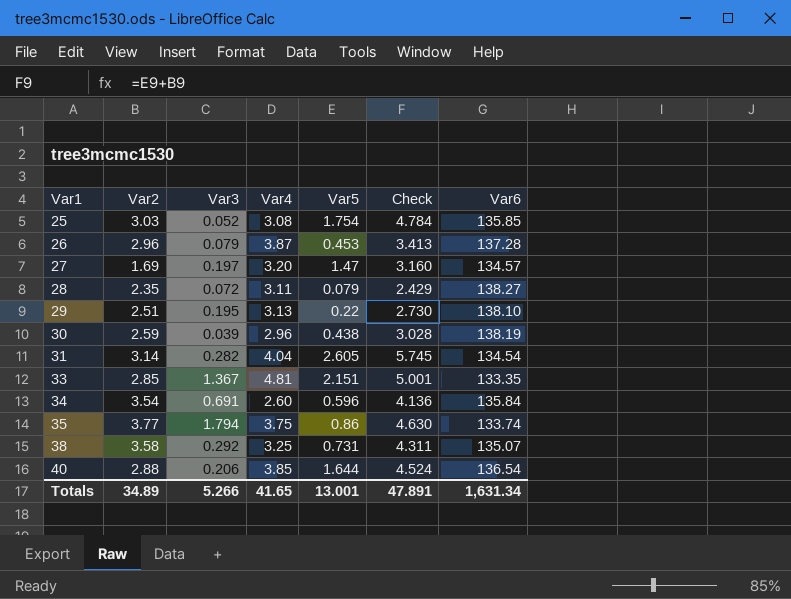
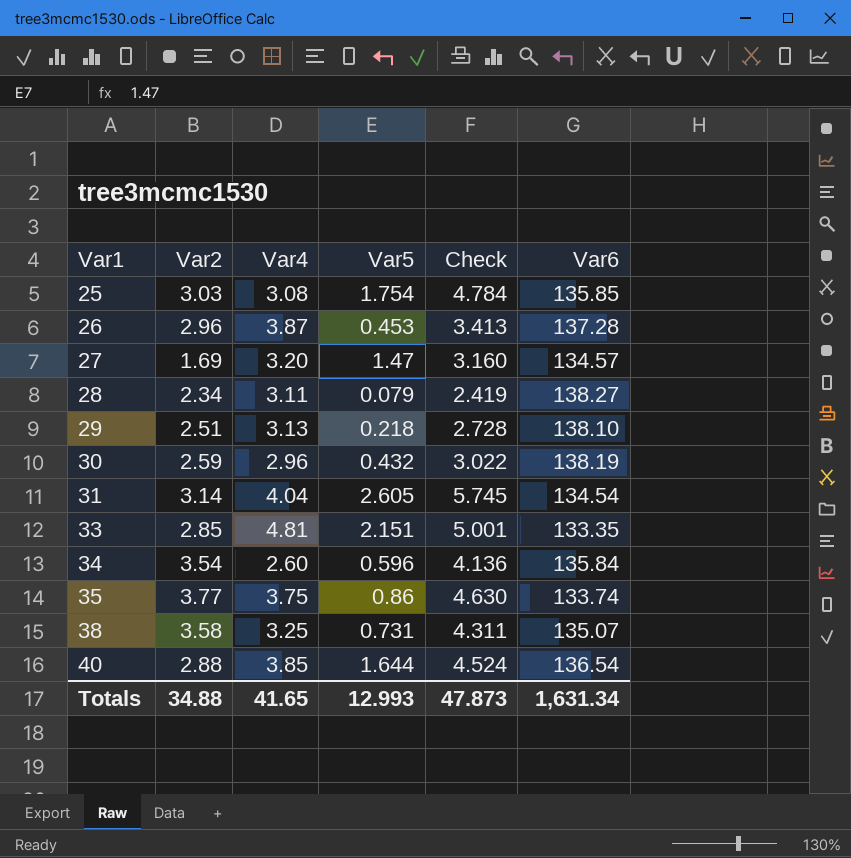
column Var3 | position: 3 -> none
28 | Var2: 2.35 -> 2.34
28 | Check: 2.429 -> 2.419
29 | Var5: 0.22 -> 0.218
29 | Check: 2.730 -> 2.728
30 | Var5: 0.438 -> 0.432
30 | Check: 3.028 -> 3.022
Totals | Var2: 34.89 -> 34.88
Totals | Var5: 13.001 -> 12.993
Totals | Check: 47.891 -> 47.873

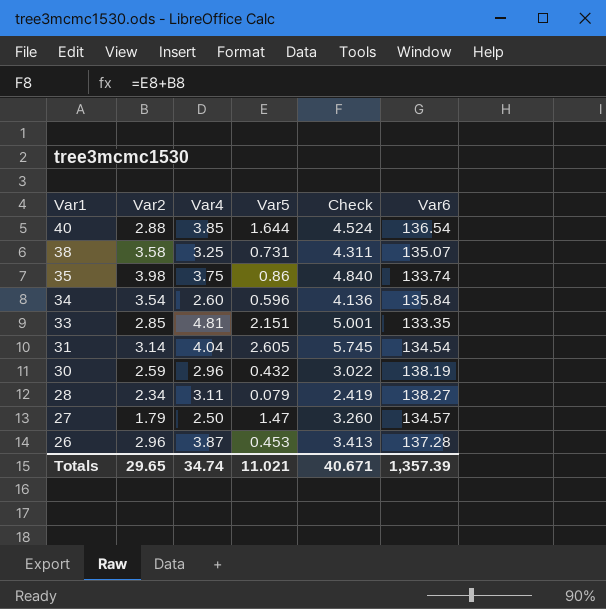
row order: Var1 ascending -> Var1 descending
row 25: 3.03 | 3.08 | 1.754 | 4.784 | 135.85 -> none
row 29: 2.51 | 3.13 | 0.218 | 2.728 | 138.10 -> none
35 | Var2: 3.77 -> 3.98
35 | Check: 4.630 -> 4.840
27 | Var2: 1.69 -> 1.79
27 | Var4: 3.20 -> 2.50
27 | Check: 3.160 -> 3.260
Totals | Var2: 34.88 -> 29.65
Totals | Var4: 41.65 -> 34.74
Totals | Var5: 12.993 -> 11.021
Totals | Check: 47.873 -> 40.671
Totals | Var6: 1,631.34 -> 1,357.39

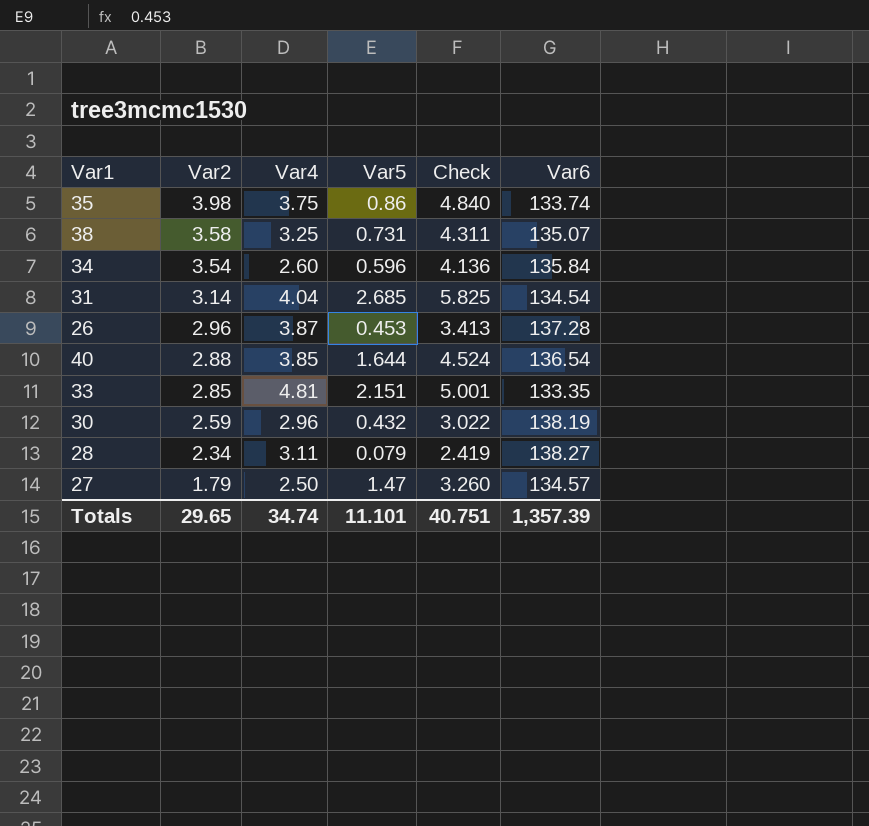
row order: Var1 descending -> Var2 descending
31 | Var5: 2.605 -> 2.685
31 | Check: 5.745 -> 5.825
Totals | Var5: 11.021 -> 11.101
Totals | Check: 40.671 -> 40.751

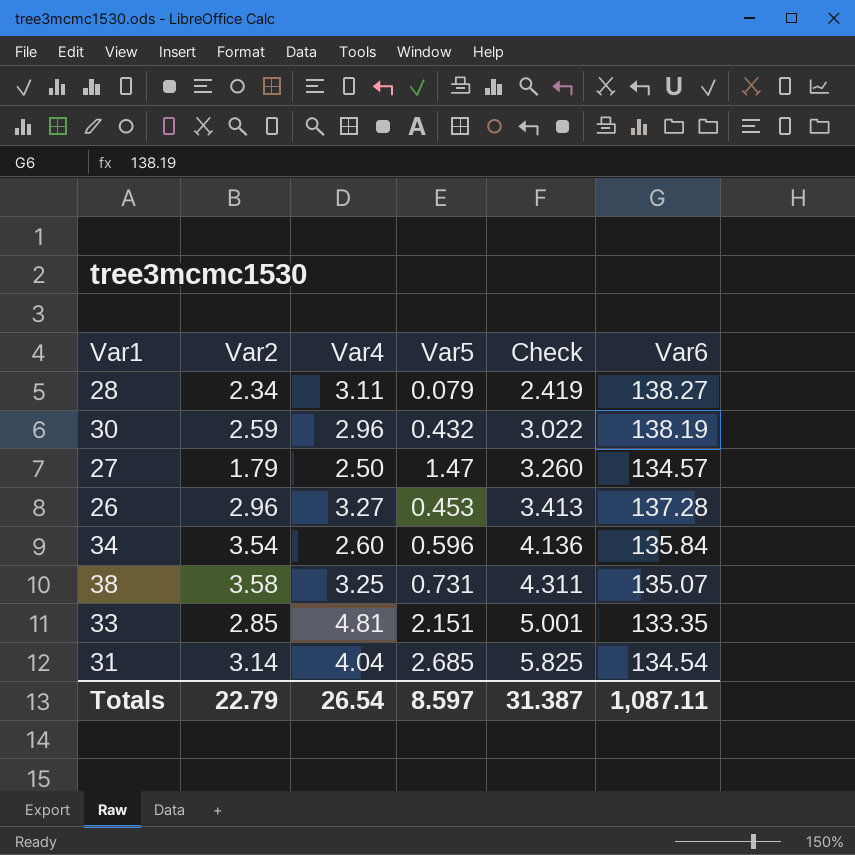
row order: Var2 descending -> Check ascending
row 35: 3.98 | 3.75 | 0.86 | 4.840 | 133.74 -> none
row 40: 2.88 | 3.85 | 1.644 | 4.524 | 136.54 -> none
26 | Var4: 3.87 -> 3.27
Totals | Var2: 29.65 -> 22.79
Totals | Var4: 34.74 -> 26.54
Totals | Var5: 11.101 -> 8.597
Totals | Check: 40.751 -> 31.387
Totals | Var6: 1,357.39 -> 1,087.11

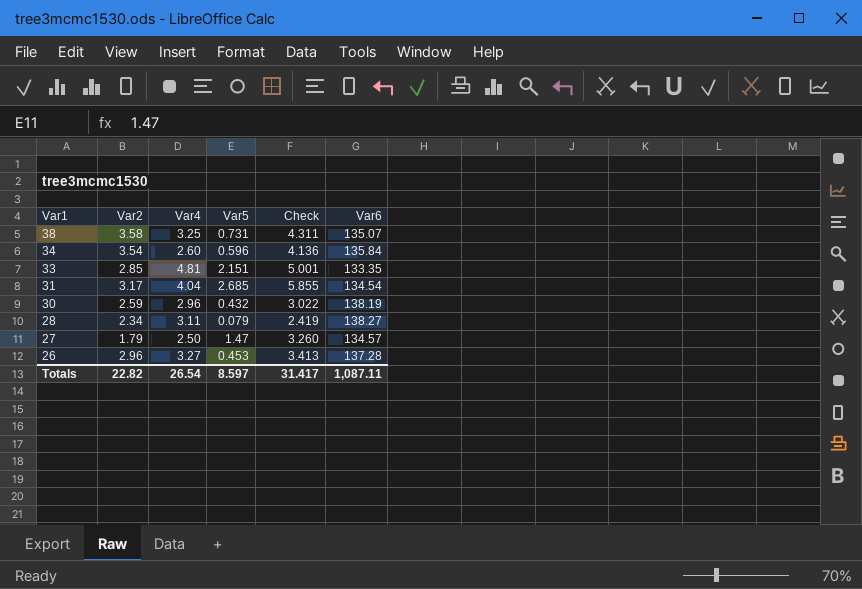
row order: Check ascending -> Var1 descending
31 | Var2: 3.14 -> 3.17
31 | Check: 5.825 -> 5.855
Totals | Var2: 22.79 -> 22.82
Totals | Check: 31.387 -> 31.417

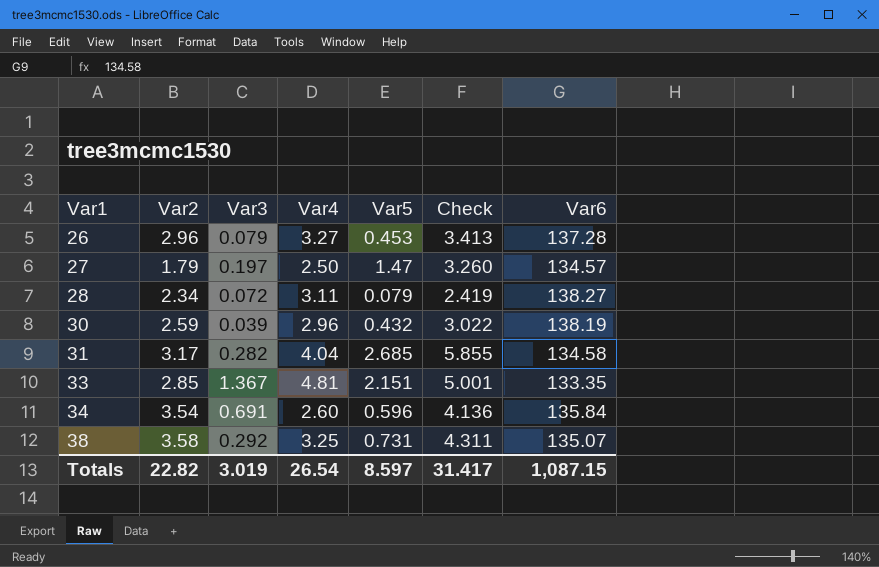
row order: Var1 descending -> Var1 ascending
column Var3 | position: none -> 3
31 | Var6: 134.54 -> 134.58
Totals | Var6: 1,087.11 -> 1,087.15

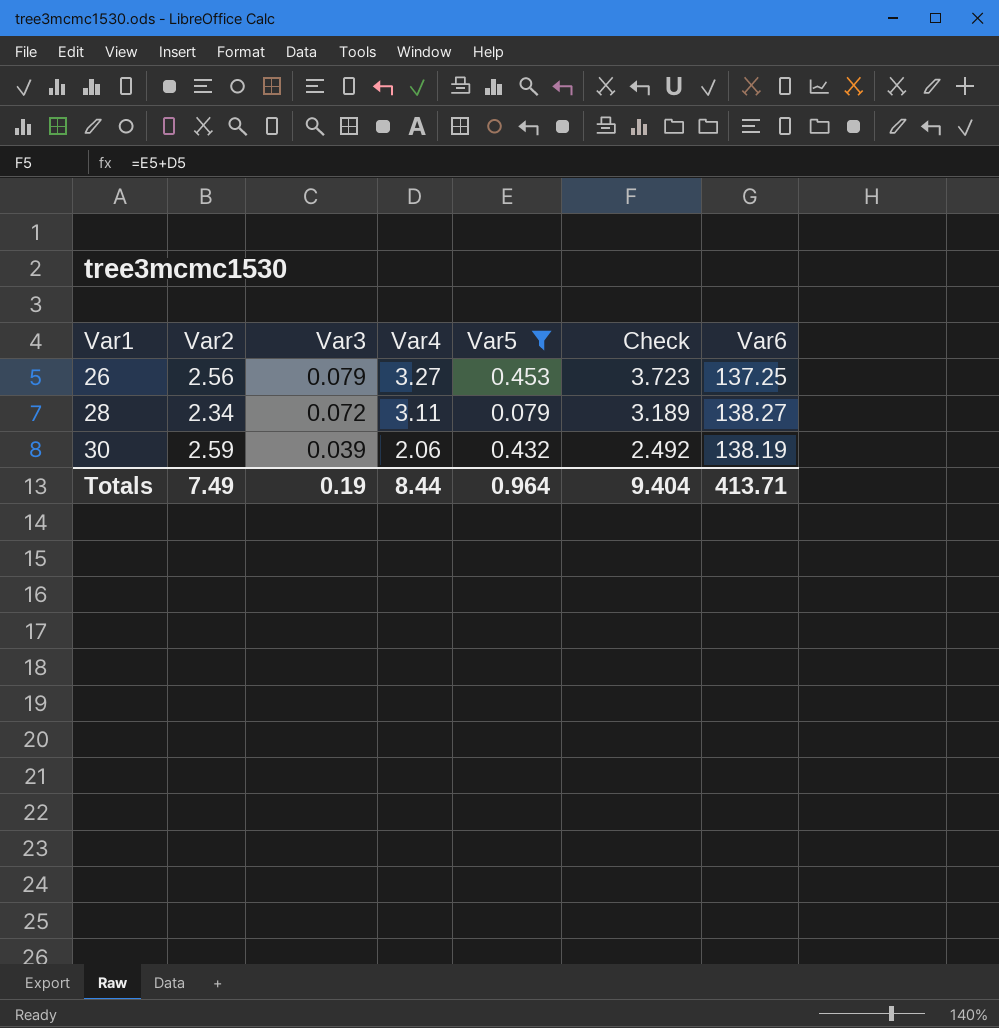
filter: none -> Var5 <= 0.453
column Check | formula: [Var2] + [Var5] -> [Var4] + [Var5]
26 | Var2: 2.96 -> 2.56
26 | Var6: 137.28 -> 137.25
30 | Var4: 2.96 -> 2.06
Totals | Var2: 22.82 -> 7.49
Totals | Var3: 3.019 -> 0.19
Totals | Var4: 26.54 -> 8.44
Totals | Var5: 8.597 -> 0.964
Totals | Check: 31.417 -> 9.404
Totals | Var6: 1,087.15 -> 413.71

